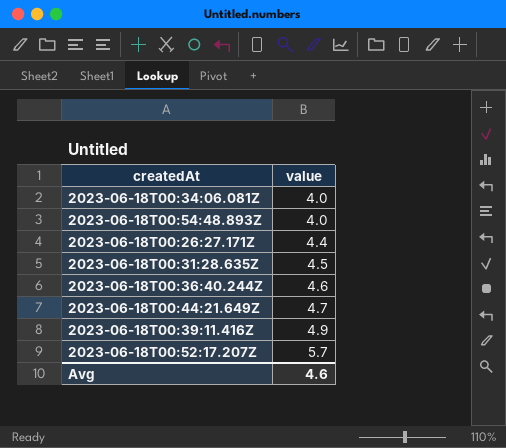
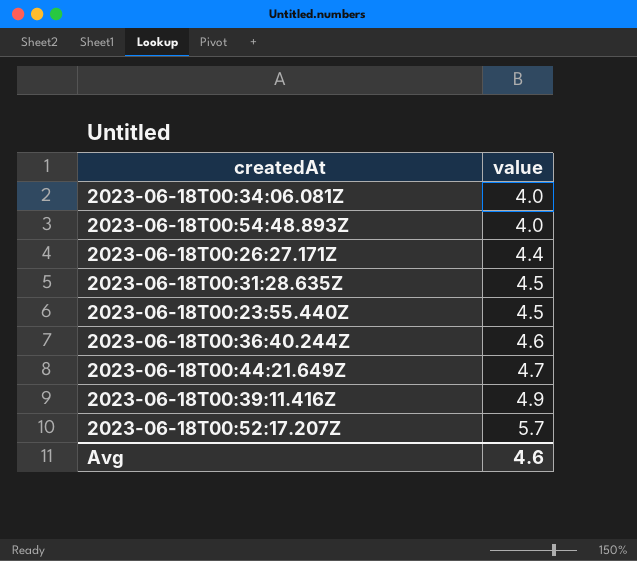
row 2023-06-18T00:23:55.440Z: none -> 4.5

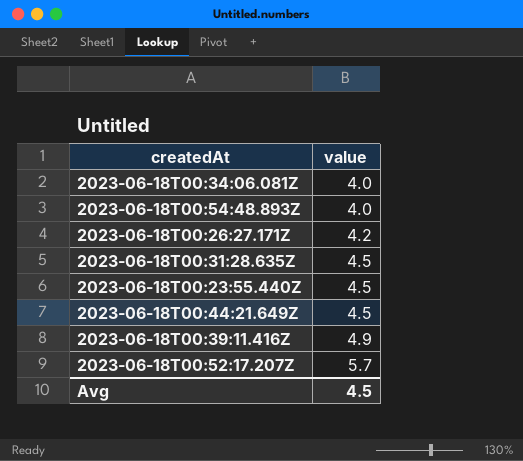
row 2023-06-18T00:36:40.244Z: 4.6 -> none
2023-06-18T00:26:27.171Z | value: 4.4 -> 4.2
2023-06-18T00:44:21.649Z | value: 4.7 -> 4.5
Avg | value: 4.6 -> 4.5

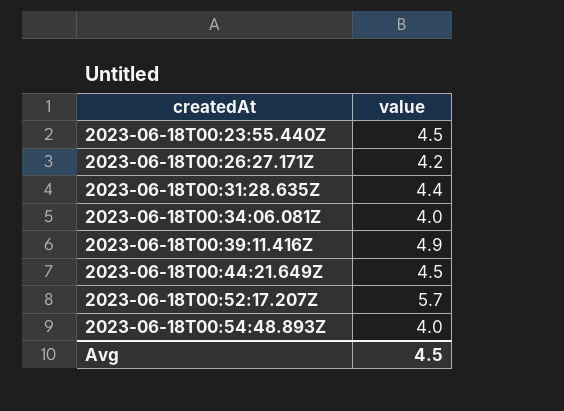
row order: value ascending -> createdAt ascending
2023-06-18T00:31:28.635Z | value: 4.5 -> 4.4

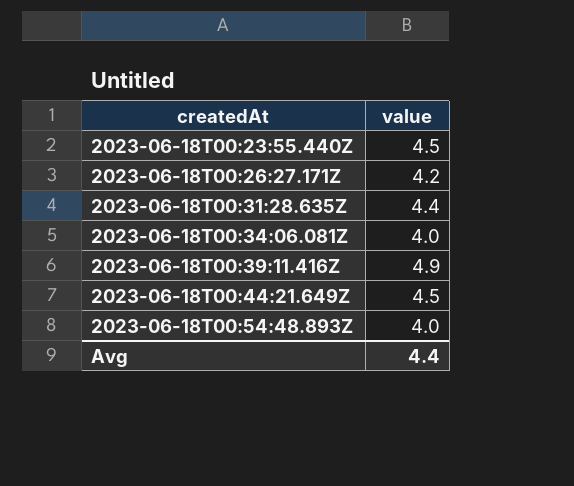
row 2023-06-18T00:52:17.207Z: 5.7 -> none
Avg | value: 4.5 -> 4.4

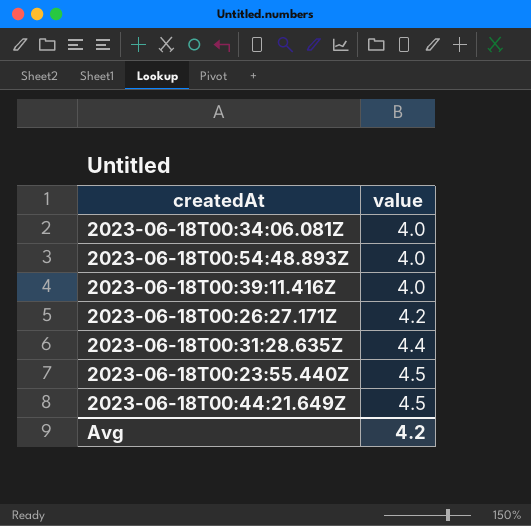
row order: createdAt ascending -> value ascending
2023-06-18T00:39:11.416Z | value: 4.9 -> 4.0
Avg | value: 4.4 -> 4.2

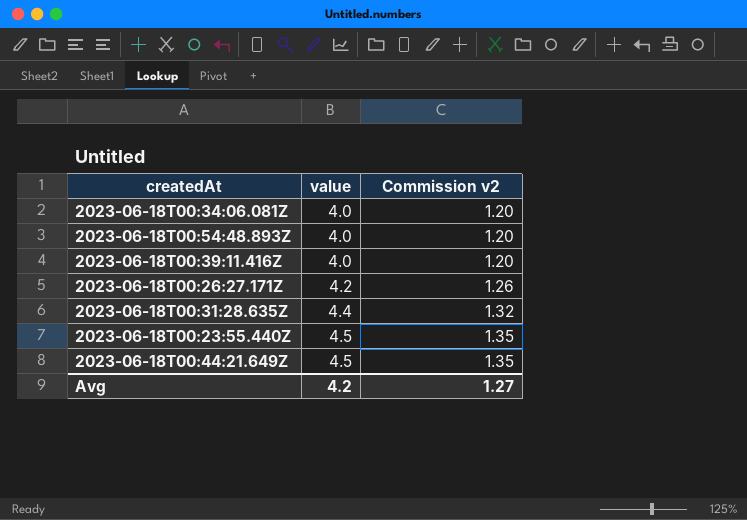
column Commission v2 | formula: none -> [value] * 0.3

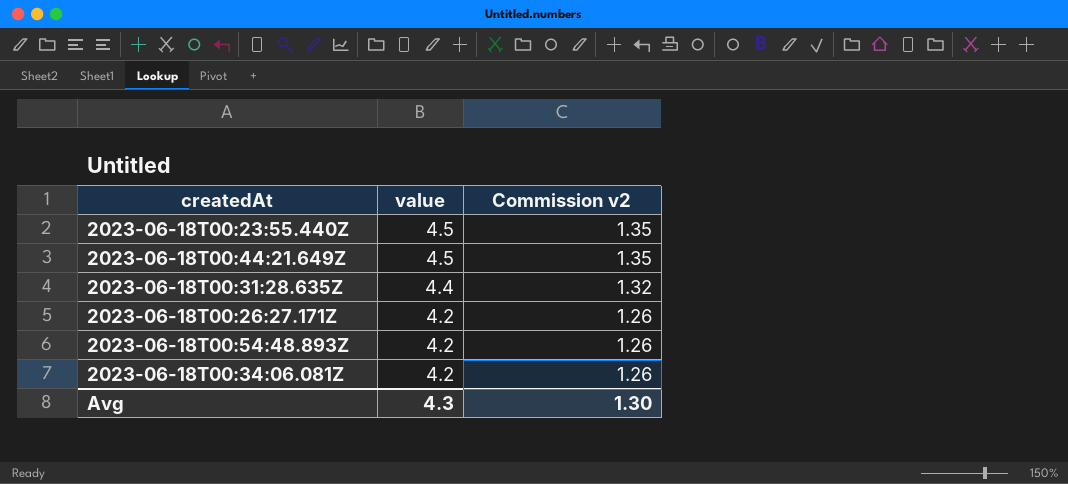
row order: value ascending -> value descending
row 2023-06-18T00:39:11.416Z: 4.0 | 1.20 -> none
2023-06-18T00:54:48.893Z | value: 4.0 -> 4.2
2023-06-18T00:54:48.893Z | Commission v2: 1.20 -> 1.26
2023-06-18T00:34:06.081Z | value: 4.0 -> 4.2
2023-06-18T00:34:06.081Z | Commission v2: 1.20 -> 1.26
Avg | value: 4.2 -> 4.3
Avg | Commission v2: 1.27 -> 1.30

